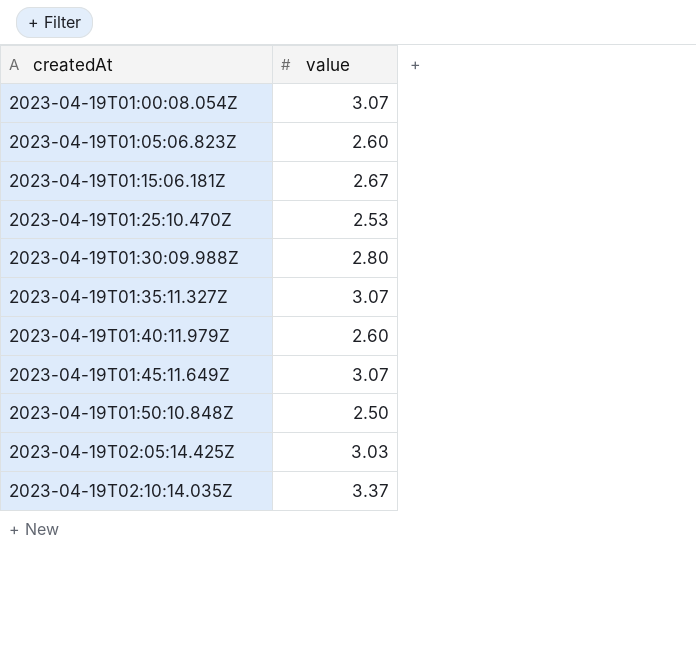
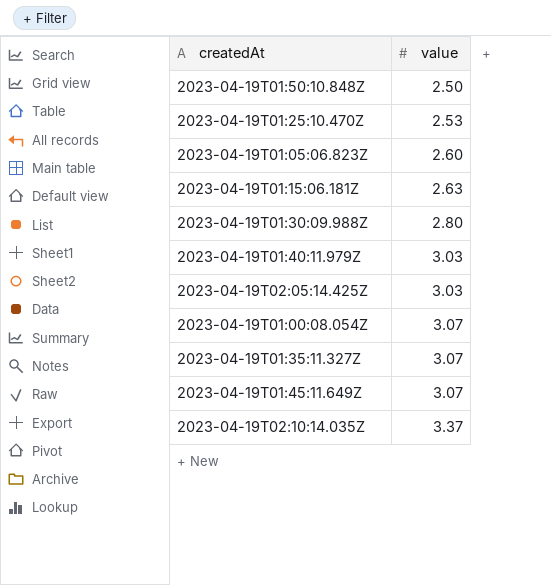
row order: createdAt ascending -> value ascending
2023-04-19T01:15:06.181Z | value: 2.67 -> 2.63
2023-04-19T01:40:11.979Z | value: 2.60 -> 3.03

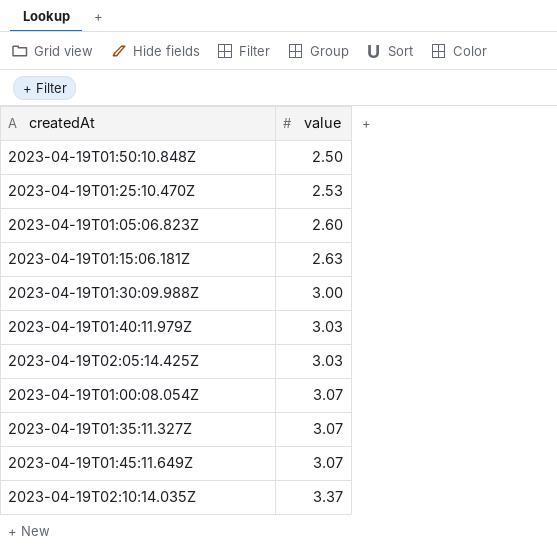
2023-04-19T01:30:09.988Z | value: 2.80 -> 3.00

